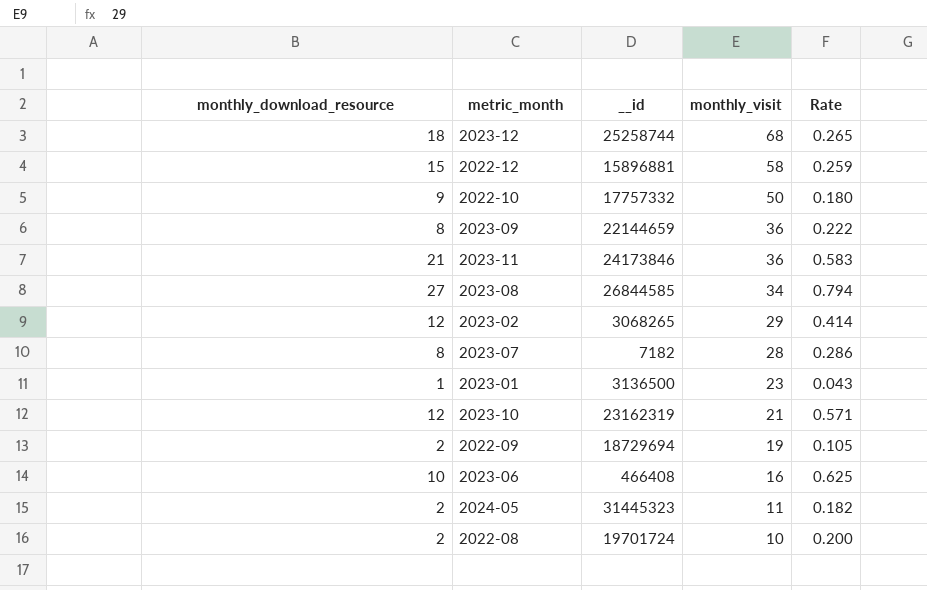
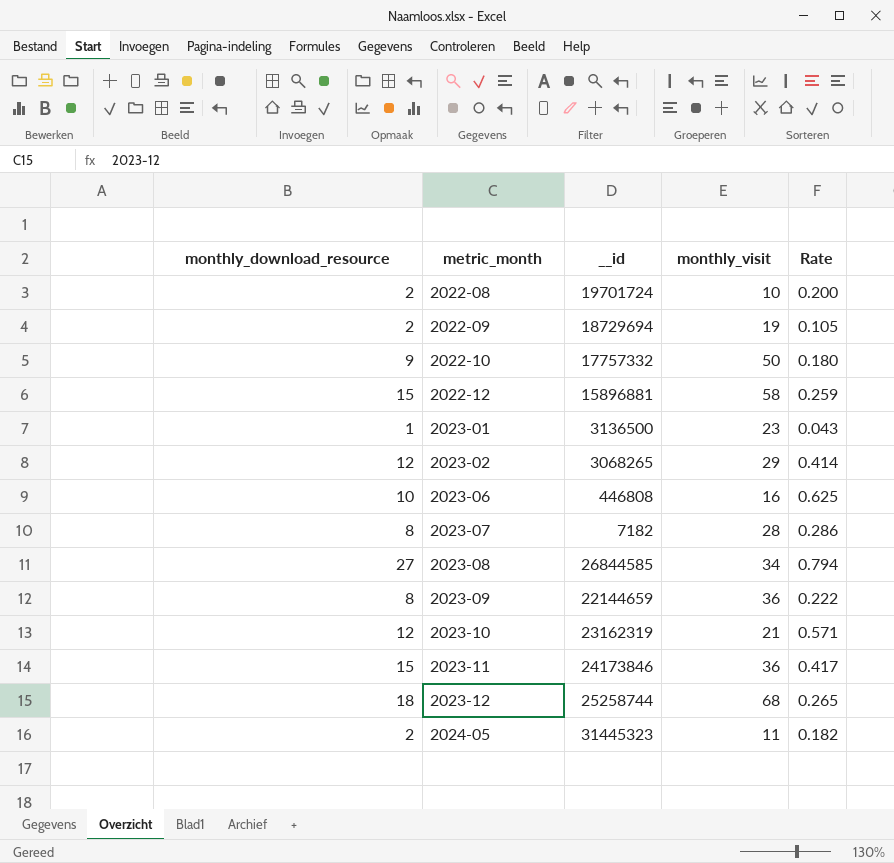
row order: monthly_visit descending -> metric_month ascending
2023-06 | __id: 466408 -> 446808
2023-11 | monthly_download_resource: 21 -> 15
2023-11 | Rate: 0.583 -> 0.417

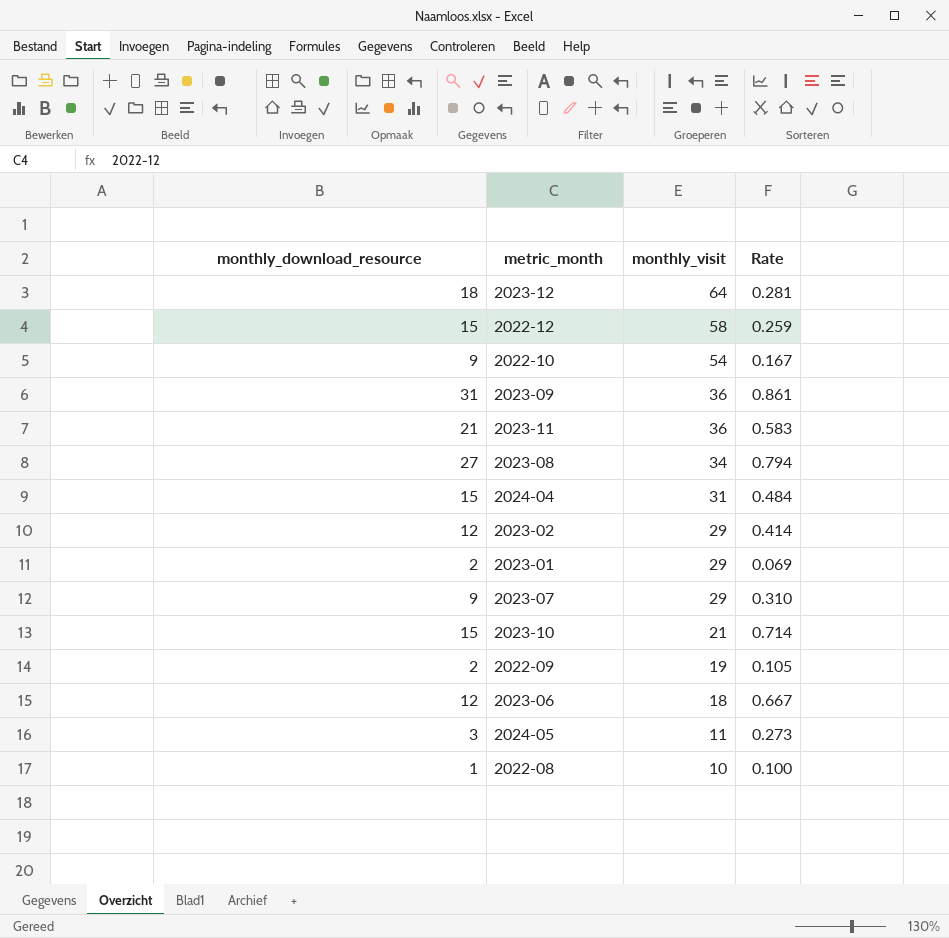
row order: metric_month ascending -> monthly_visit descending
column __id | position: 3 -> none
2023-12 | monthly_visit: 68 -> 64
2023-12 | Rate: 0.265 -> 0.281
2022-10 | monthly_visit: 50 -> 54
2022-10 | Rate: 0.180 -> 0.167
2023-09 | monthly_download_resource: 8 -> 31
2023-09 | Rate: 0.222 -> 0.861
2023-11 | monthly_download_resource: 15 -> 21
2023-11 | Rate: 0.417 -> 0.583
row 2024-04: none -> 15 | 31 | 0.484
2023-01 | monthly_download_resource: 1 -> 2
2023-01 | monthly_visit: 23 -> 29
2023-01 | Rate: 0.043 -> 0.069
2023-07 | monthly_download_resource: 8 -> 9
2023-07 | monthly_visit: 28 -> 29
2023-07 | Rate: 0.286 -> 0.310
2023-10 | monthly_download_resource: 12 -> 15
2023-10 | Rate: 0.571 -> 0.714
2023-06 | monthly_download_resource: 10 -> 12
2023-06 | monthly_visit: 16 -> 18
2023-06 | Rate: 0.625 -> 0.667
2024-05 | monthly_download_resource: 2 -> 3
2024-05 | Rate: 0.182 -> 0.273
2022-08 | monthly_download_resource: 2 -> 1
2022-08 | Rate: 0.200 -> 0.100

